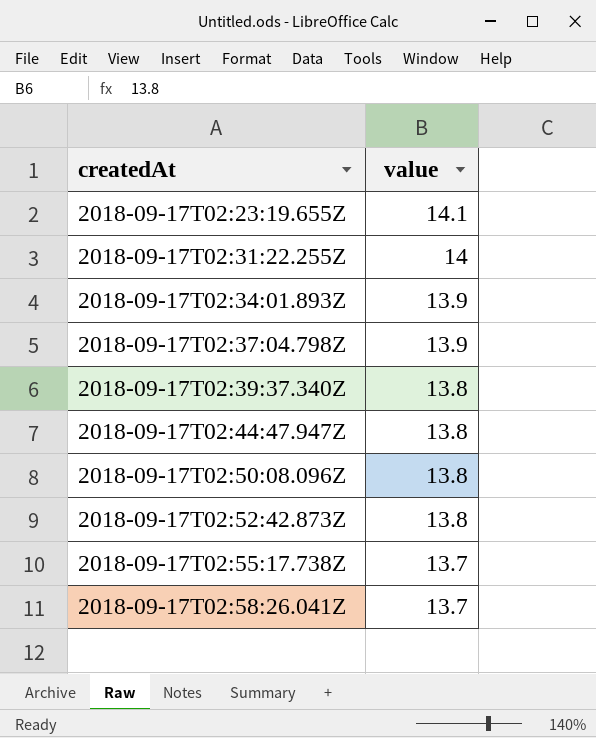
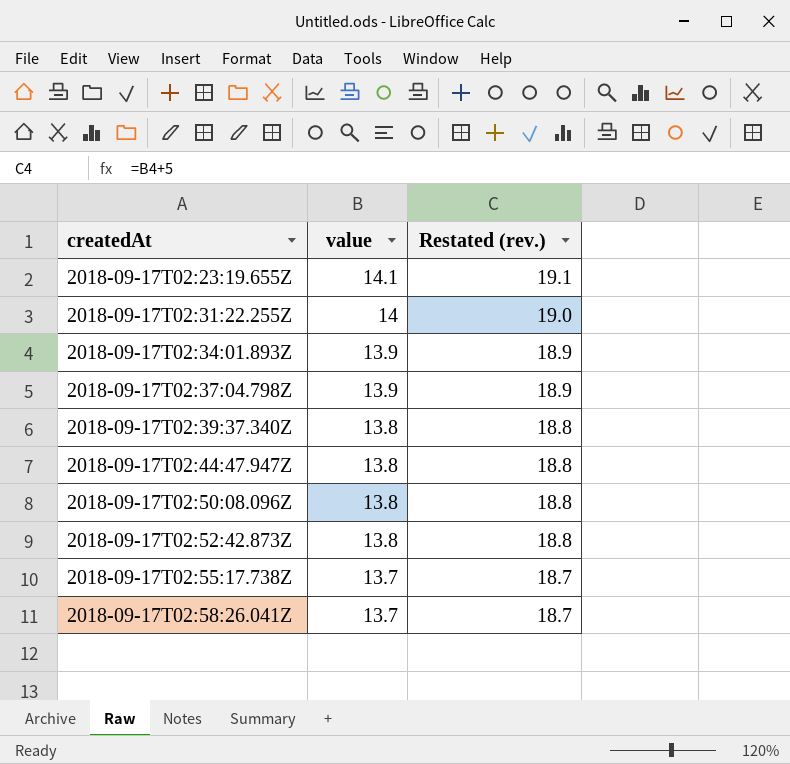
column Restated (rev.) | formula: none -> [value] + 5

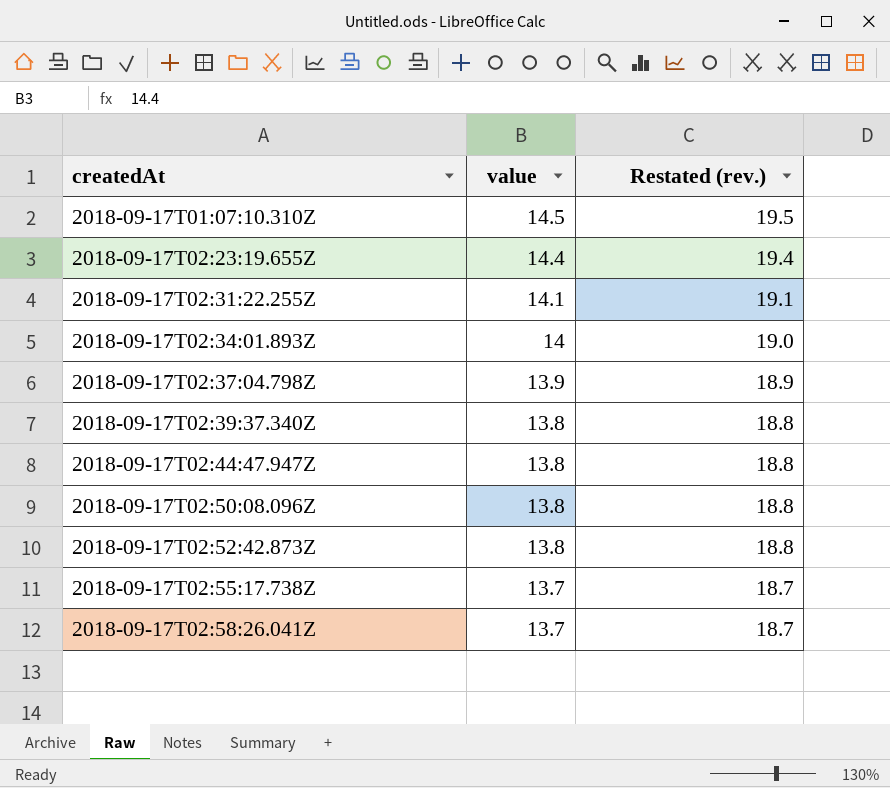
row 2018-09-17T01:07:10.310Z: none -> 14.5 | 19.5
2018-09-17T02:23:19.655Z | value: 14.1 -> 14.4
2018-09-17T02:23:19.655Z | Restated (rev.): 19.1 -> 19.4
2018-09-17T02:31:22.255Z | value: 14 -> 14.1
2018-09-17T02:31:22.255Z | Restated (rev.): 19.0 -> 19.1
2018-09-17T02:34:01.893Z | value: 13.9 -> 14
2018-09-17T02:34:01.893Z | Restated (rev.): 18.9 -> 19.0

